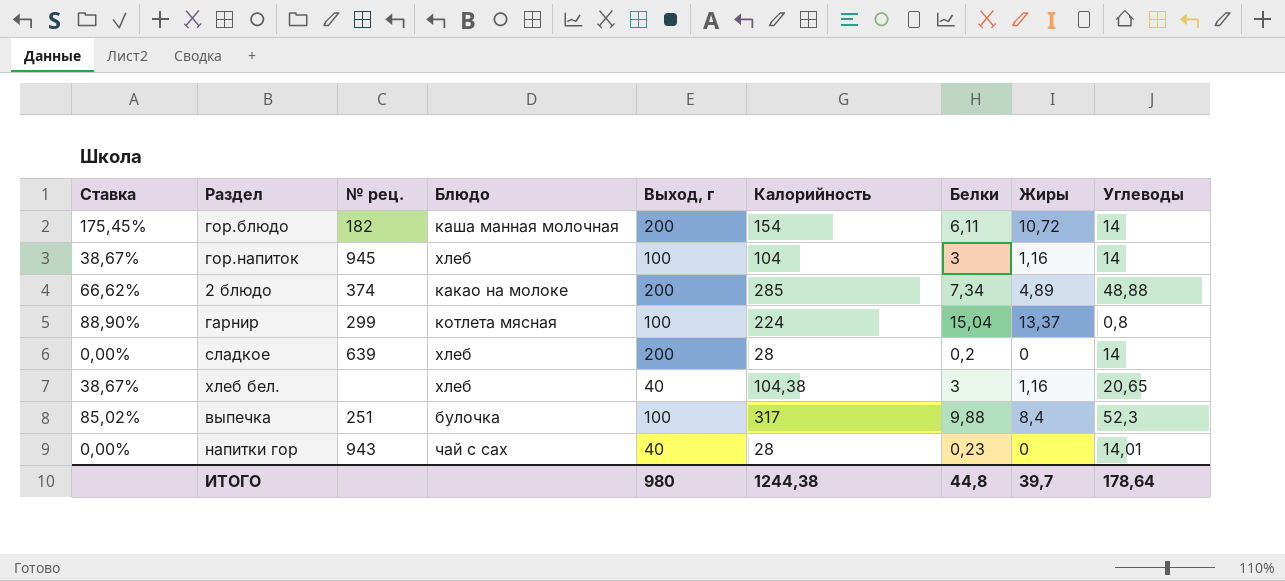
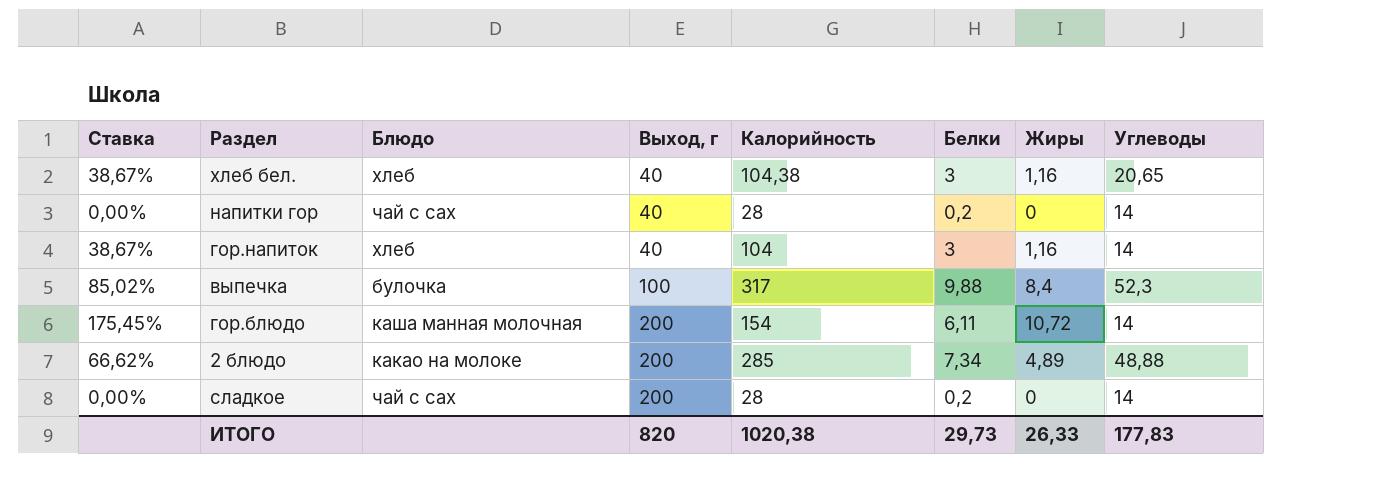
row order: none -> Выход, г ascending
column № рец. | position: 3 -> none
row гарнир: 88,90% | 299 | котлета мясная | 100 | 224 | 15,04 | 13,37 | 0,8 -> none
напитки гор | Белки: 0,23 -> 0,2
напитки гор | Углеводы: 14,01 -> 14
гор.напиток | Выход, г: 100 -> 40
сладкое | Блюдо: хлеб -> чай с сах
ИТОГО | Выход, г: 980 -> 820
ИТОГО | Калорийность: 1244,38 -> 1020,38
ИТОГО | Белки: 44,8 -> 29,73
ИТОГО | Жиры: 39,7 -> 26,33
ИТОГО | Углеводы: 178,64 -> 177,83

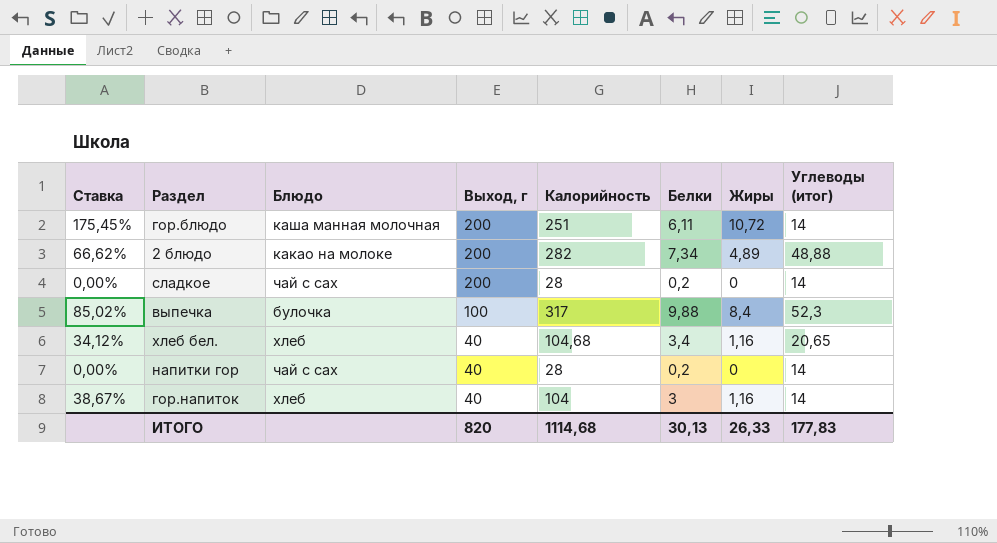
row order: Выход, г ascending -> Выход, г descending
column name: Углеводы -> Углеводы (итог)
гор.блюдо | Калорийность: 154 -> 251
2 блюдо | Калорийность: 285 -> 282
хлеб бел. | Ставка: 38,67% -> 34,12%
хлеб бел. | Калорийность: 104,38 -> 104,68
хлеб бел. | Белки: 3 -> 3,4
ИТОГО | Калорийность: 1020,38 -> 1114,68
ИТОГО | Белки: 29,73 -> 30,13

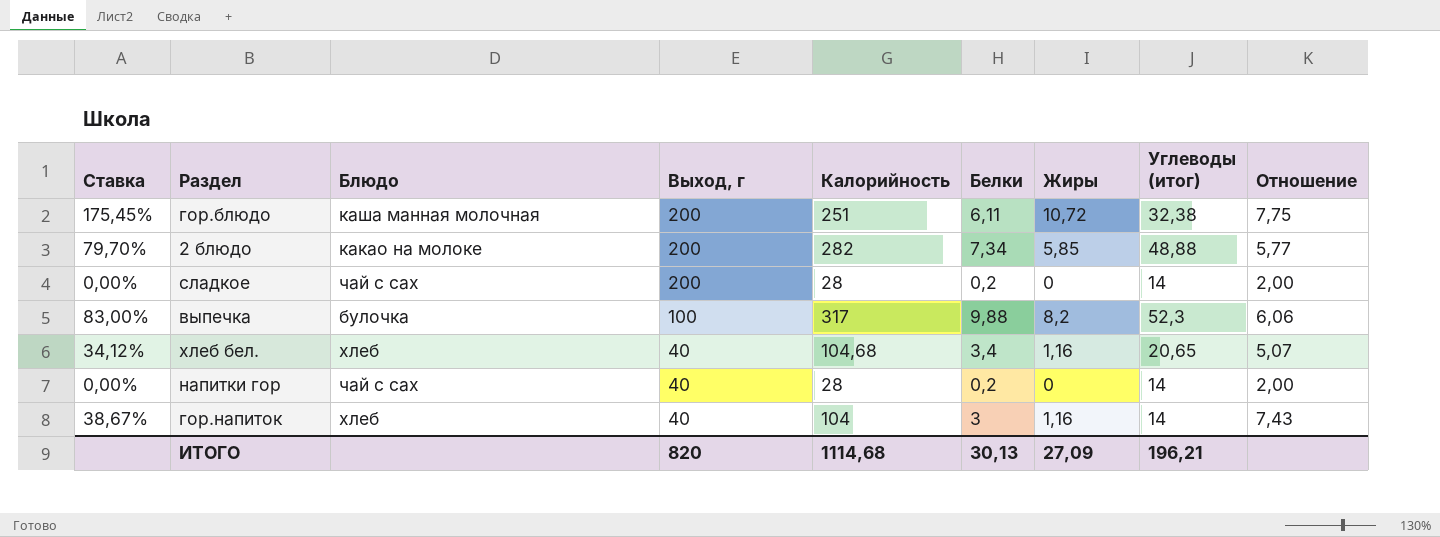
column Отношение | formula: none -> [Калорийность] / [Углеводы (итог)]
гор.блюдо | Углеводы (итог): 14 -> 32,38
2 блюдо | Ставка: 66,62% -> 79,70%
2 блюдо | Жиры: 4,89 -> 5,85
выпечка | Ставка: 85,02% -> 83,00%
выпечка | Жиры: 8,4 -> 8,2
ИТОГО | Жиры: 26,33 -> 27,09
ИТОГО | Углеводы (итог): 177,83 -> 196,21

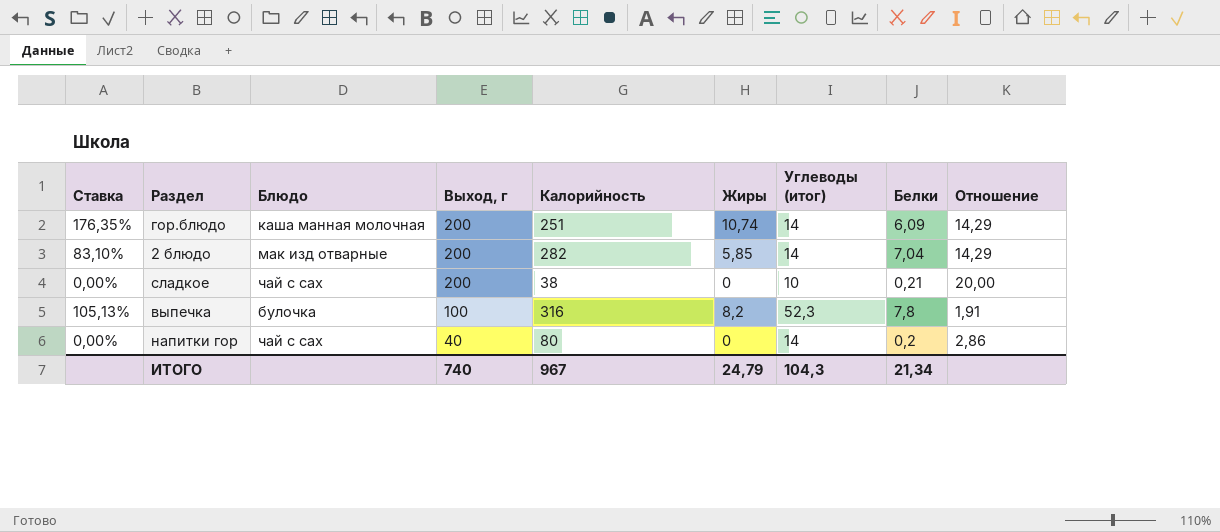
column Белки | position: 6 -> 8
column Отношение | formula: [Калорийность] / [Углеводы (итог)] -> [Выход, г] / [Углеводы (итог)]
row хлеб бел.: 34,12% | хлеб | 40 | 104,68 | 3,4 | 1,16 | 20,65 | 5,07 -> none
row гор.напиток: 38,67% | хлеб | 40 | 104 | 3 | 1,16 | 14 | 7,43 -> none
гор.блюдо | Ставка: 175,45% -> 176,35%
гор.блюдо | Жиры: 10,72 -> 10,74
гор.блюдо | Углеводы (итог): 32,38 -> 14
гор.блюдо | Белки: 6,11 -> 6,09
2 блюдо | Ставка: 79,70% -> 83,10%
2 блюдо | Блюдо: какао на молоке -> мак изд отварные
2 блюдо | Углеводы (итог): 48,88 -> 14
2 блюдо | Белки: 7,34 -> 7,04
сладкое | Калорийность: 28 -> 38
сладкое | Углеводы (итог): 14 -> 10
сладкое | Белки: 0,2 -> 0,21
выпечка | Ставка: 83,00% -> 105,13%
выпечка | Калорийность: 317 -> 316
выпечка | Белки: 9,88 -> 7,8
напитки гор | Калорийность: 28 -> 80
ИТОГО | Выход, г: 820 -> 740
ИТОГО | Калорийность: 1114,68 -> 967
ИТОГО | Жиры: 27,09 -> 24,79
ИТОГО | Углеводы (итог): 196,21 -> 104,3
ИТОГО | Белки: 30,13 -> 21,34

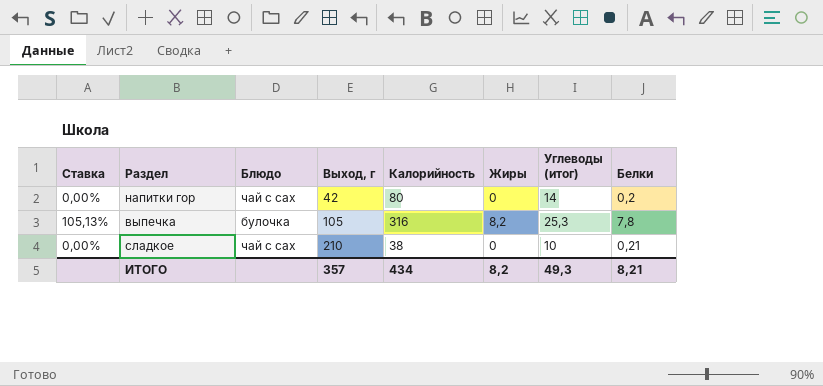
row order: Выход, г descending -> Выход, г ascending
column Отношение | formula: [Выход, г] / [Углеводы (итог)] -> none
row гор.блюдо: 176,35% | каша манная молочная | 200 | 251 | 10,74 | 14 | 6,09 | 14,29 -> none
row 2 блюдо: 83,10% | мак изд отварные | 200 | 282 | 5,85 | 14 | 7,04 | 14,29 -> none
напитки гор | Выход, г: 40 -> 42
выпечка | Выход, г: 100 -> 105
выпечка | Углеводы (итог): 52,3 -> 25,3
сладкое | Выход, г: 200 -> 210
ИТОГО | Выход, г: 740 -> 357
ИТОГО | Калорийность: 967 -> 434
ИТОГО | Жиры: 24,79 -> 8,2
ИТОГО | Углеводы (итог): 104,3 -> 49,3
ИТОГО | Белки: 21,34 -> 8,21

